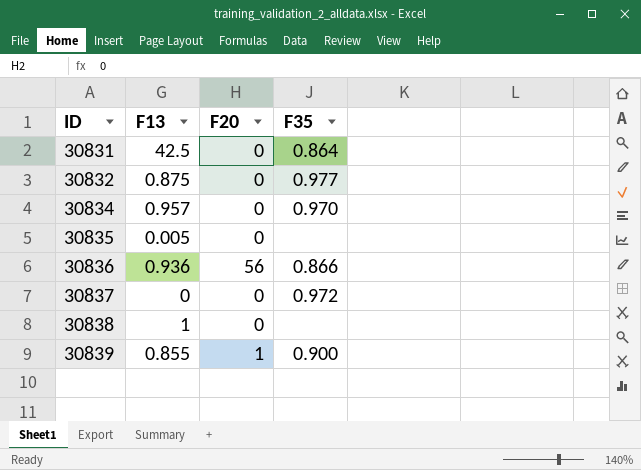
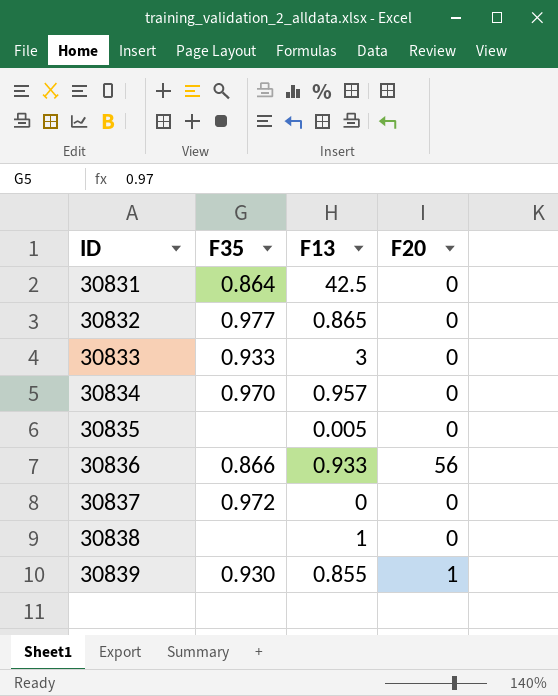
column F35 | position: 4 -> 2
30832 | F13: 0.875 -> 0.865
row 30833: none -> 0.933 | 3 | 0
30836 | F13: 0.936 -> 0.933
30839 | F35: 0.900 -> 0.930

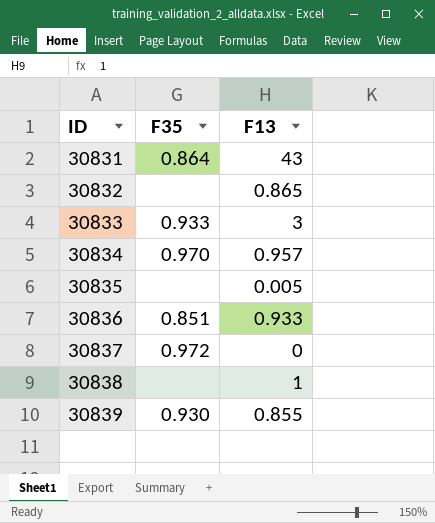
column F20 | position: 4 -> none
30831 | F13: 42.5 -> 43
30832 | F35: 0.977 -> none
30836 | F35: 0.866 -> 0.851

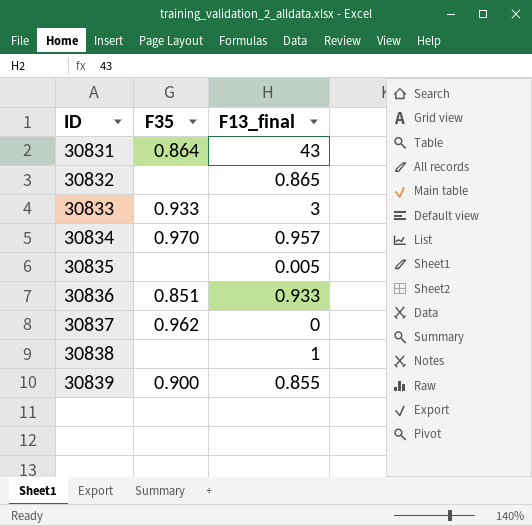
column name: F13 -> F13_final
30837 | F35: 0.972 -> 0.962
30839 | F35: 0.930 -> 0.900

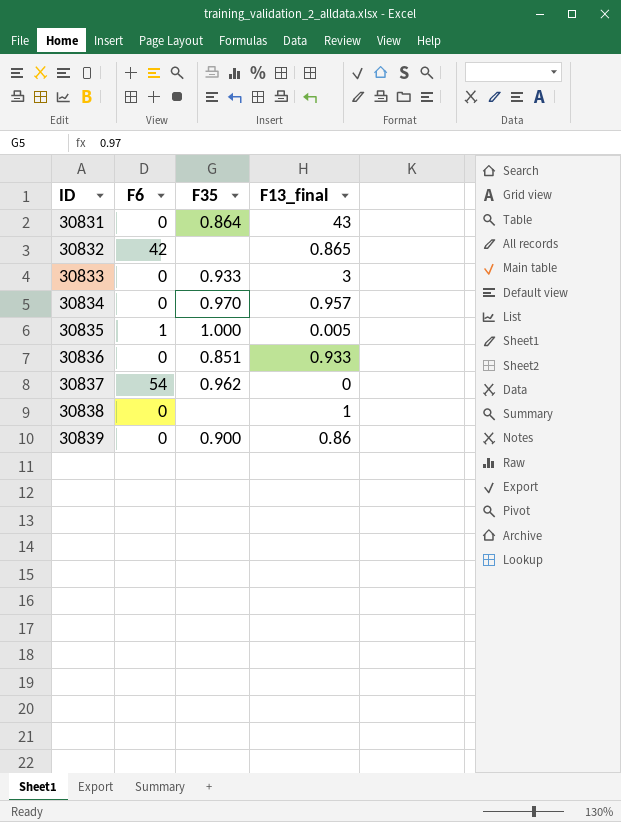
column F6 | position: none -> 2
30835 | F35: none -> 1.000
30839 | F13_final: 0.855 -> 0.86

